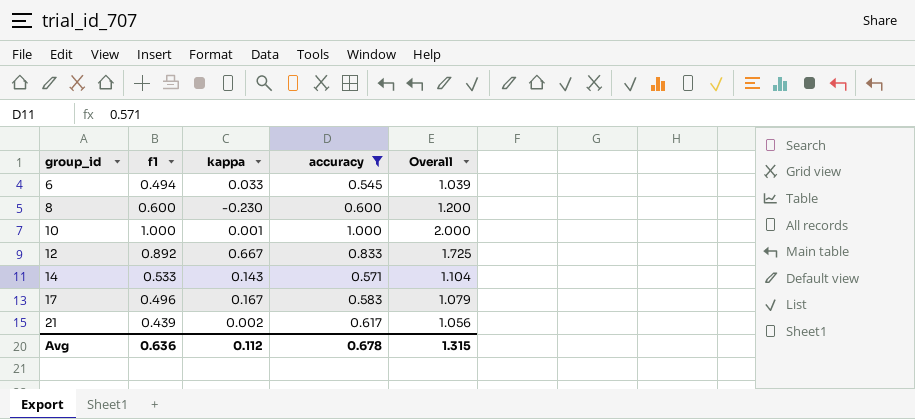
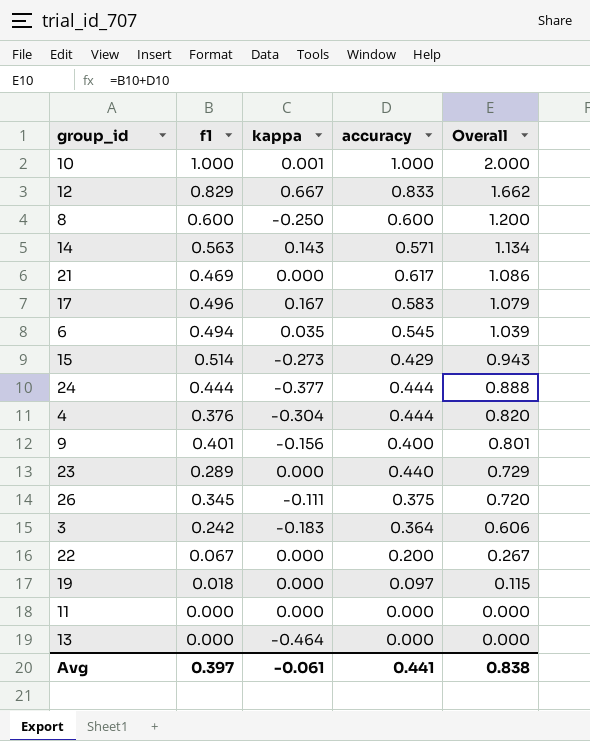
filter: accuracy >= 0.545 -> none
row order: group_id ascending -> Overall descending
12 | f1: 0.892 -> 0.829
12 | Overall: 1.725 -> 1.662
8 | kappa: -0.230 -> -0.250
14 | f1: 0.533 -> 0.563
14 | Overall: 1.104 -> 1.134
21 | f1: 0.439 -> 0.469
21 | kappa: 0.002 -> 0.000
21 | Overall: 1.056 -> 1.086
6 | kappa: 0.033 -> 0.035
Avg | f1: 0.636 -> 0.397
Avg | kappa: 0.112 -> -0.061
Avg | accuracy: 0.678 -> 0.441
Avg | Overall: 1.315 -> 0.838

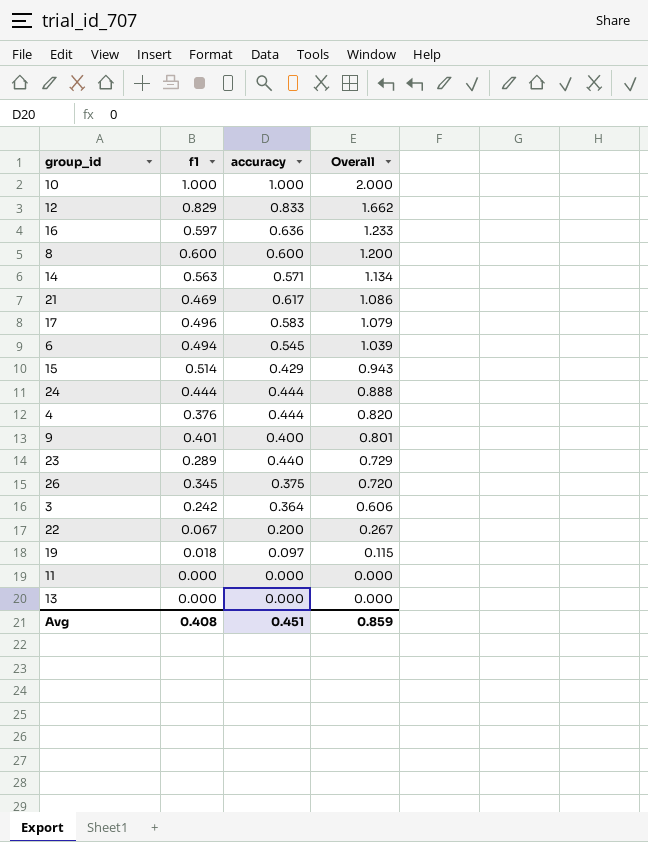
column kappa | position: 3 -> none
row 16: none -> 0.597 | 0.636 | 1.233
Avg | f1: 0.397 -> 0.408
Avg | accuracy: 0.441 -> 0.451
Avg | Overall: 0.838 -> 0.859

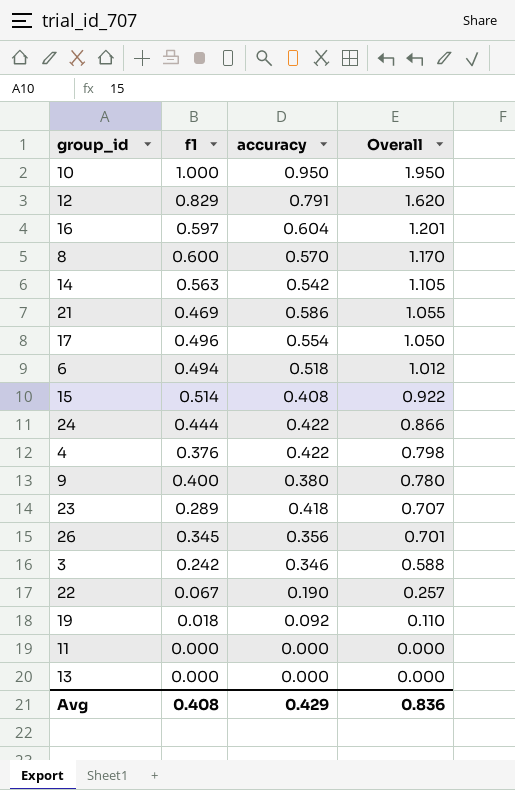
10 | accuracy: 1.000 -> 0.950
10 | Overall: 2.000 -> 1.950
12 | accuracy: 0.833 -> 0.791
12 | Overall: 1.662 -> 1.620
16 | accuracy: 0.636 -> 0.604
16 | Overall: 1.233 -> 1.201
8 | accuracy: 0.600 -> 0.570
8 | Overall: 1.200 -> 1.170
14 | accuracy: 0.571 -> 0.542
14 | Overall: 1.134 -> 1.105
21 | accuracy: 0.617 -> 0.586
21 | Overall: 1.086 -> 1.055
17 | accuracy: 0.583 -> 0.554
17 | Overall: 1.079 -> 1.050
6 | accuracy: 0.545 -> 0.518
6 | Overall: 1.039 -> 1.012
15 | accuracy: 0.429 -> 0.408
15 | Overall: 0.943 -> 0.922
24 | accuracy: 0.444 -> 0.422
24 | Overall: 0.888 -> 0.866
4 | accuracy: 0.444 -> 0.422
4 | Overall: 0.820 -> 0.798
9 | f1: 0.401 -> 0.400
9 | accuracy: 0.400 -> 0.380
9 | Overall: 0.801 -> 0.780
23 | accuracy: 0.440 -> 0.418
23 | Overall: 0.729 -> 0.707
26 | accuracy: 0.375 -> 0.356
26 | Overall: 0.720 -> 0.701
3 | accuracy: 0.364 -> 0.346
3 | Overall: 0.606 -> 0.588
22 | accuracy: 0.200 -> 0.190
22 | Overall: 0.267 -> 0.257
19 | accuracy: 0.097 -> 0.092
19 | Overall: 0.115 -> 0.110
Avg | accuracy: 0.451 -> 0.429
Avg | Overall: 0.859 -> 0.836

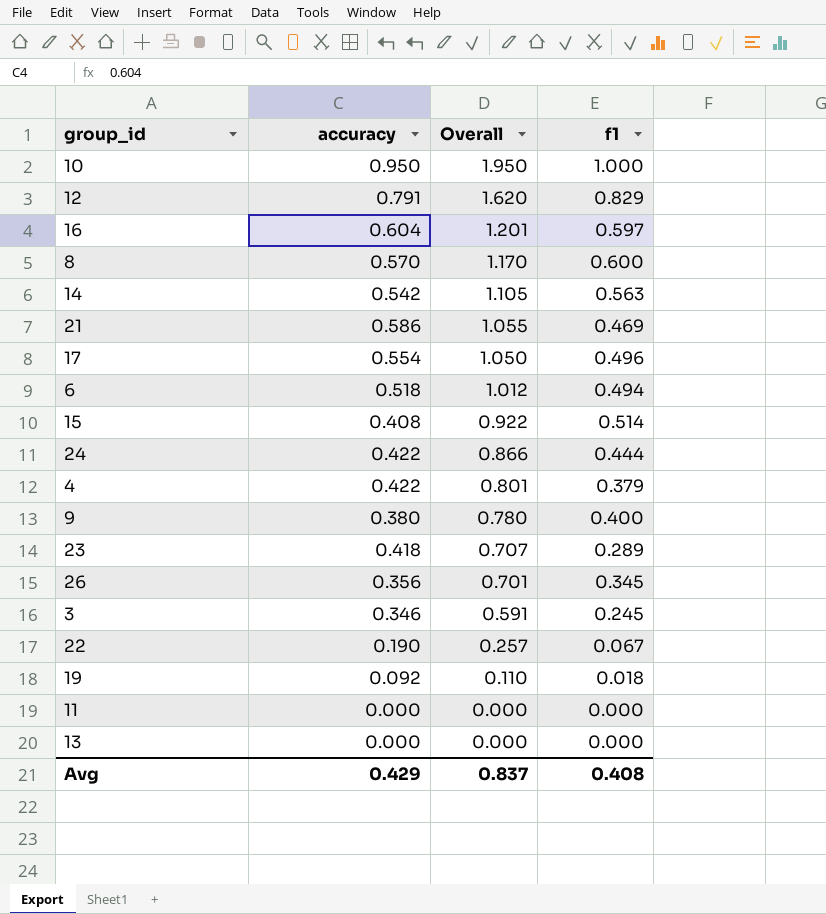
column f1 | position: 2 -> 4
4 | Overall: 0.798 -> 0.801
4 | f1: 0.376 -> 0.379
3 | Overall: 0.588 -> 0.591
3 | f1: 0.242 -> 0.245
Avg | Overall: 0.836 -> 0.837

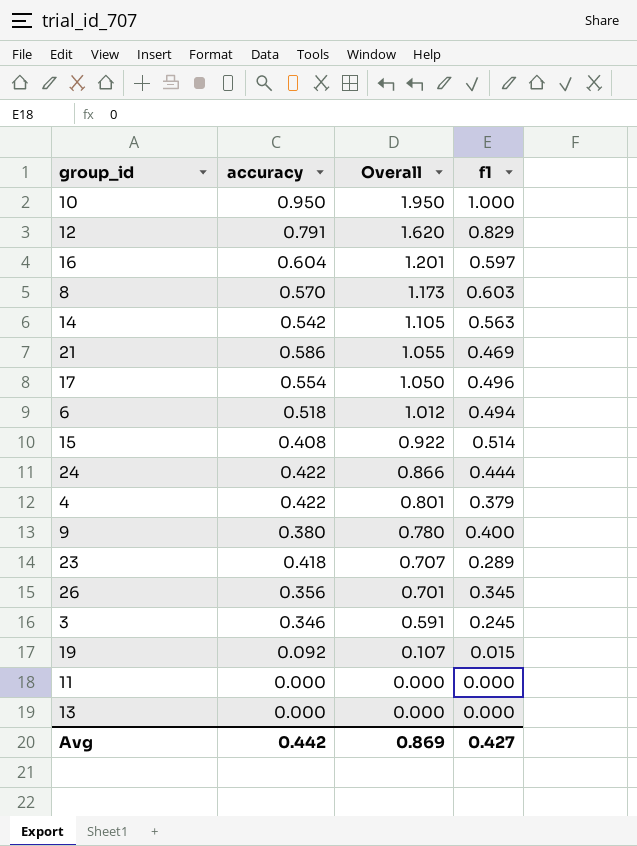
row 22: 0.190 | 0.257 | 0.067 -> none
8 | Overall: 1.170 -> 1.173
8 | f1: 0.600 -> 0.603
19 | Overall: 0.110 -> 0.107
19 | f1: 0.018 -> 0.015
Avg | accuracy: 0.429 -> 0.442
Avg | Overall: 0.837 -> 0.869
Avg | f1: 0.408 -> 0.427

